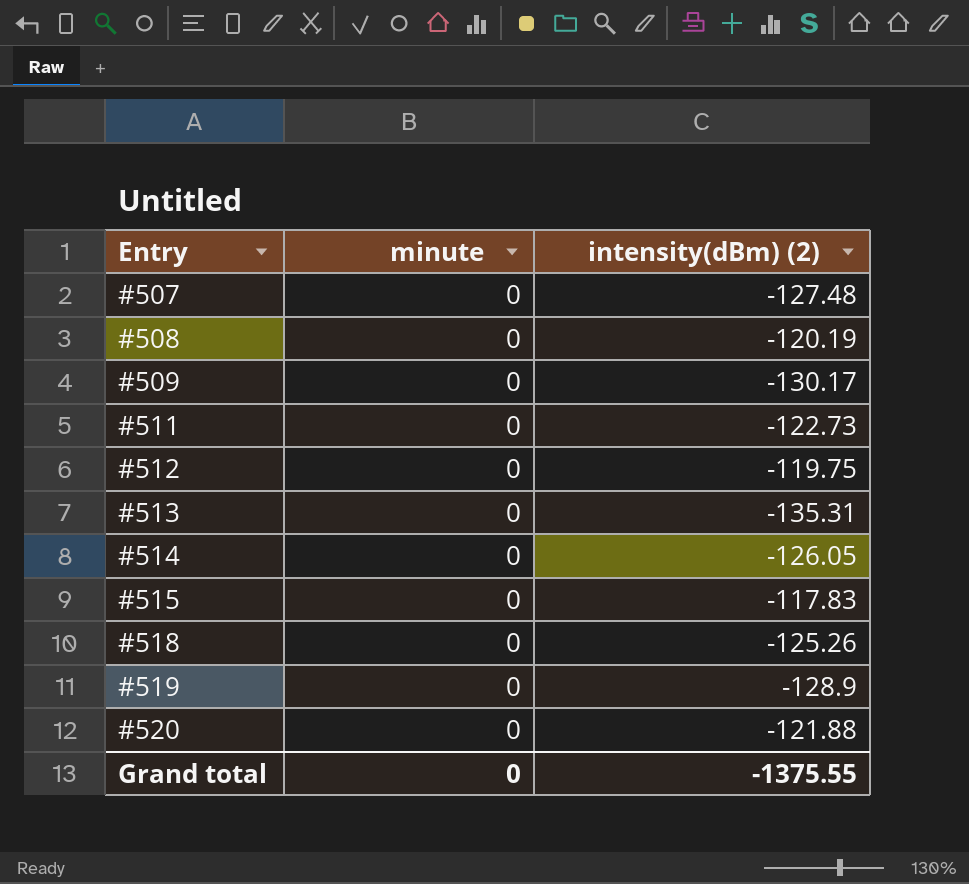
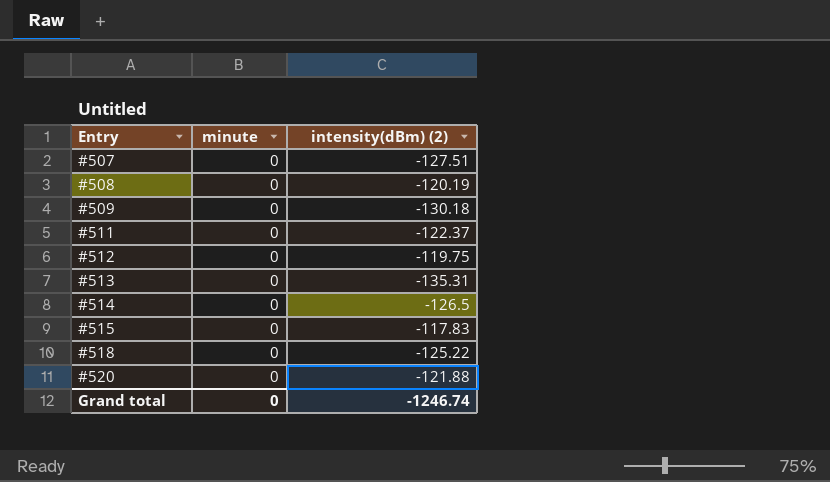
row #519: 0 | -128.9 -> none
#507 | intensity(dBm) (2): -127.48 -> -127.51
#509 | intensity(dBm) (2): -130.17 -> -130.18
#511 | intensity(dBm) (2): -122.73 -> -122.37
#514 | intensity(dBm) (2): -126.05 -> -126.5
#518 | intensity(dBm) (2): -125.26 -> -125.22
Grand total | intensity(dBm) (2): -1375.55 -> -1246.74

